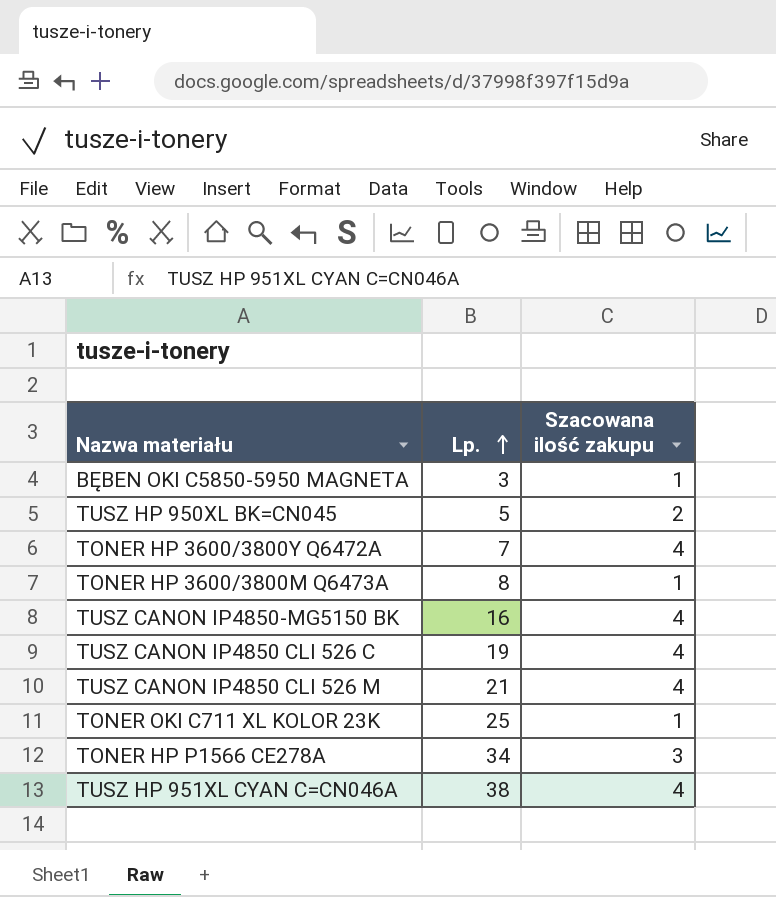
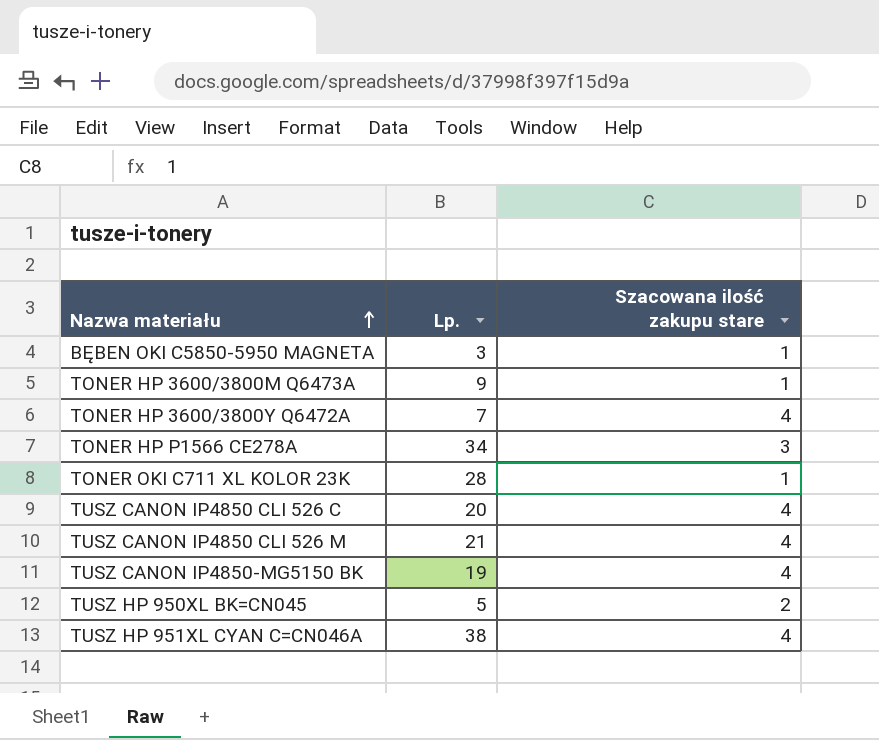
row order: Lp. ascending -> Nazwa materiału ascending
column name: Szacowana ilość zakupu -> Szacowana ilość zakupu stare
TONER HP 3600/3800M Q6473A | Lp.: 8 -> 9
TONER OKI C711 XL KOLOR 23K | Lp.: 25 -> 28
TUSZ CANON IP4850 CLI 526 C | Lp.: 19 -> 20
TUSZ CANON IP4850-MG5150 BK | Lp.: 16 -> 19

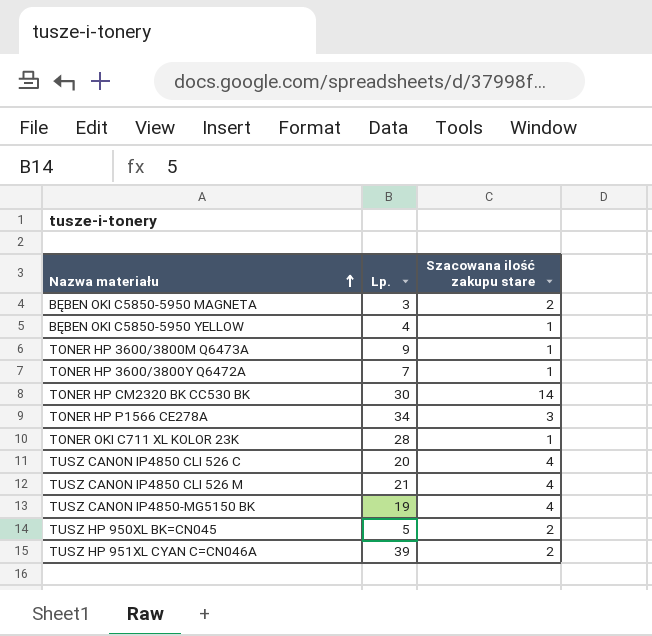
BĘBEN OKI C5850-5950 MAGNETA | Szacowana ilość zakupu stare: 1 -> 2
row BĘBEN OKI C5850-5950 YELLOW: none -> 4 | 1
TONER HP 3600/3800Y Q6472A | Szacowana ilość zakupu stare: 4 -> 1
row TONER HP CM2320 BK CC530 BK: none -> 30 | 14
TUSZ HP 951XL CYAN C=CN046A | Lp.: 38 -> 39
TUSZ HP 951XL CYAN C=CN046A | Szacowana ilość zakupu stare: 4 -> 2

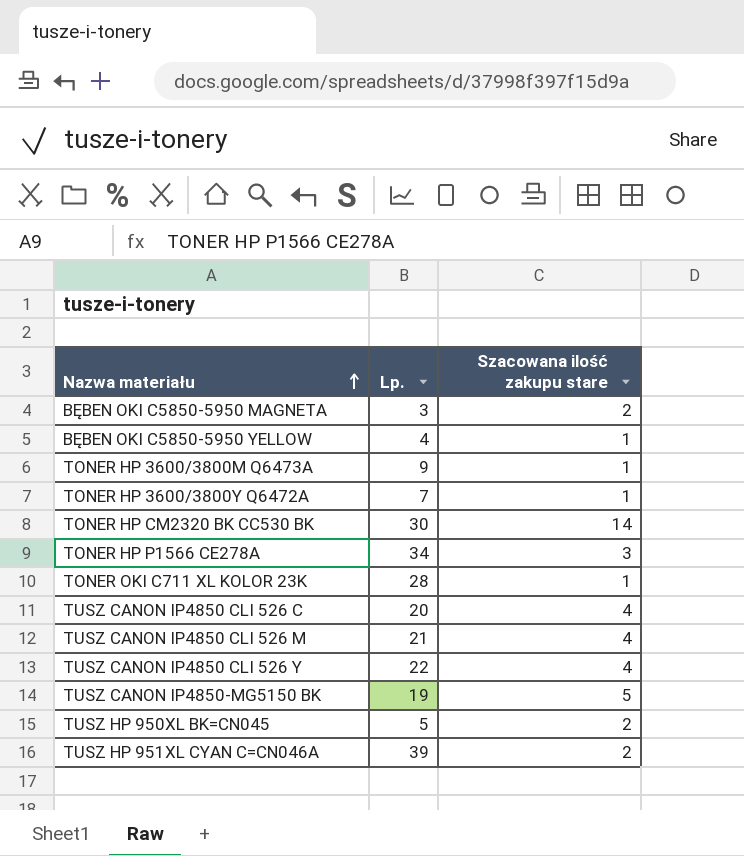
row TUSZ CANON IP4850 CLI 526 Y: none -> 22 | 4
TUSZ CANON IP4850-MG5150 BK | Szacowana ilość zakupu stare: 4 -> 5

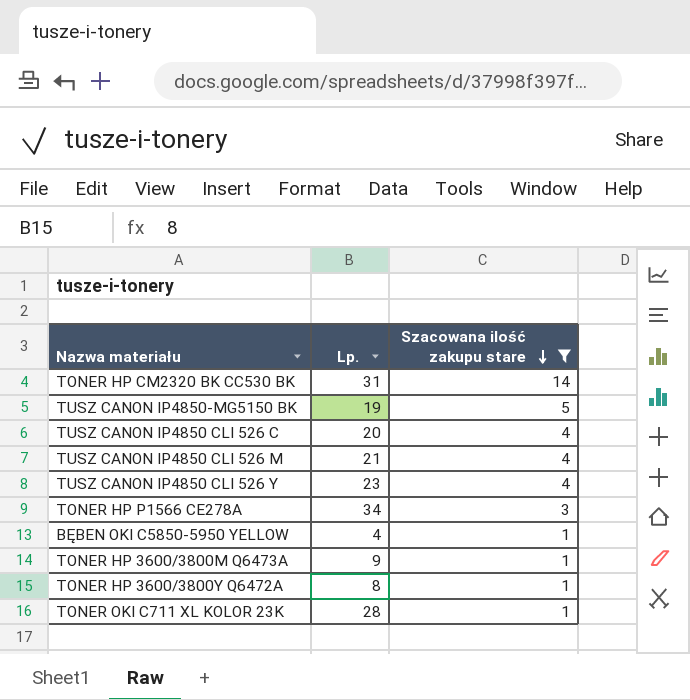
filter: none -> Szacowana ilość zakupu stare != 2
row order: Nazwa materiału ascending -> Szacowana ilość zakupu stare descending
TONER HP CM2320 BK CC530 BK | Lp.: 30 -> 31
TUSZ CANON IP4850 CLI 526 Y | Lp.: 22 -> 23
TONER HP 3600/3800Y Q6472A | Lp.: 7 -> 8

